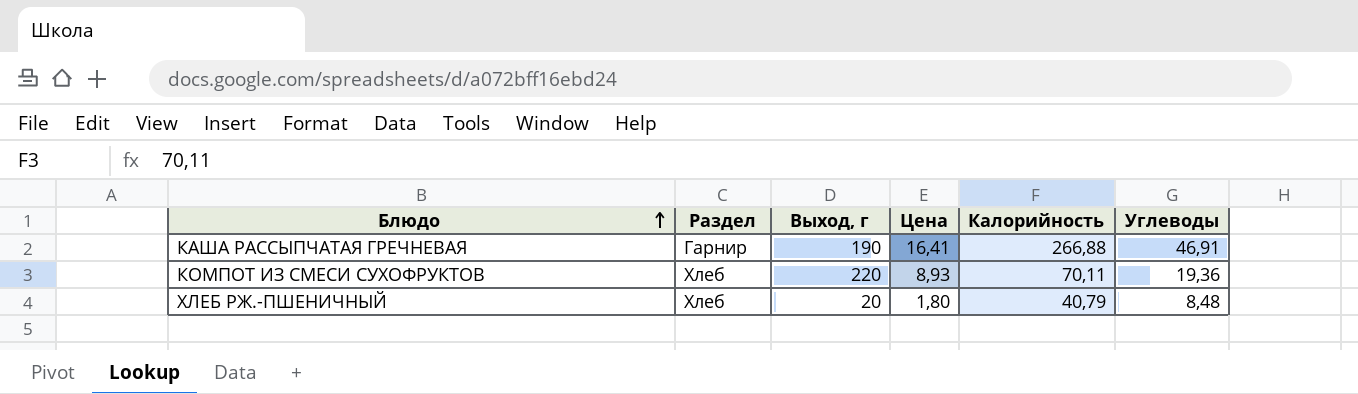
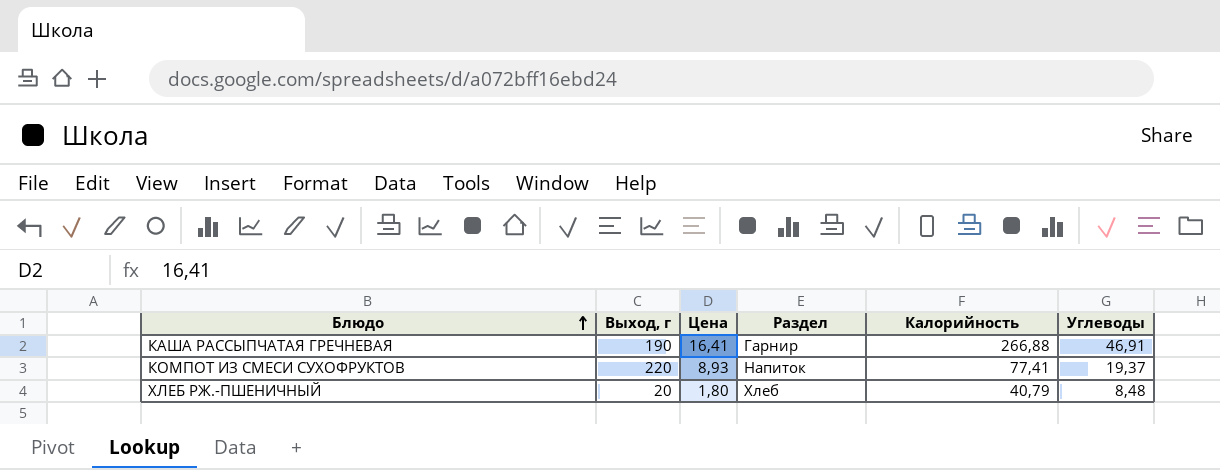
column Раздел | position: 2 -> 4
КОМПОТ ИЗ СМЕСИ СУХОФРУКТОВ | Раздел: Хлеб -> Напиток
КОМПОТ ИЗ СМЕСИ СУХОФРУКТОВ | Калорийность: 70,11 -> 77,41
КОМПОТ ИЗ СМЕСИ СУХОФРУКТОВ | Углеводы: 19,36 -> 19,37

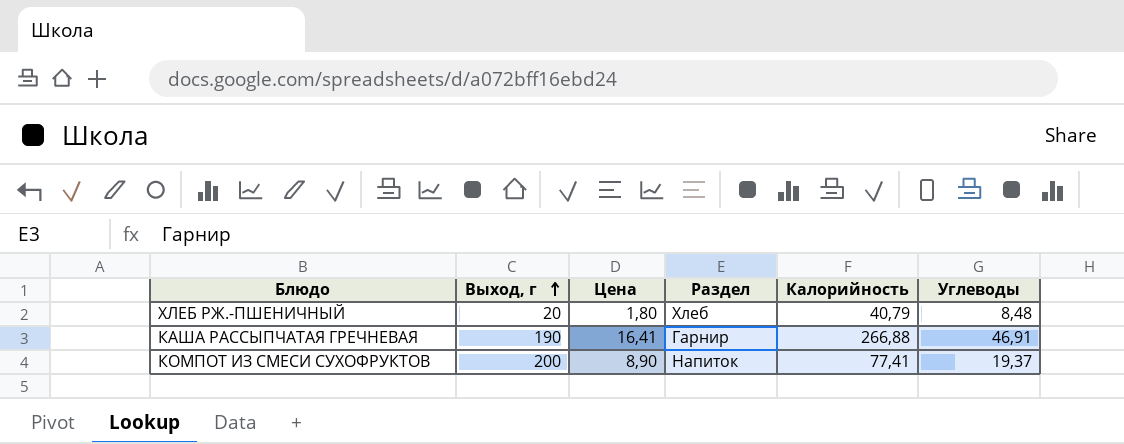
row order: Блюдо ascending -> Выход, г ascending
КОМПОТ ИЗ СМЕСИ СУХОФРУКТОВ | Выход, г: 220 -> 200
КОМПОТ ИЗ СМЕСИ СУХОФРУКТОВ | Цена: 8,93 -> 8,90

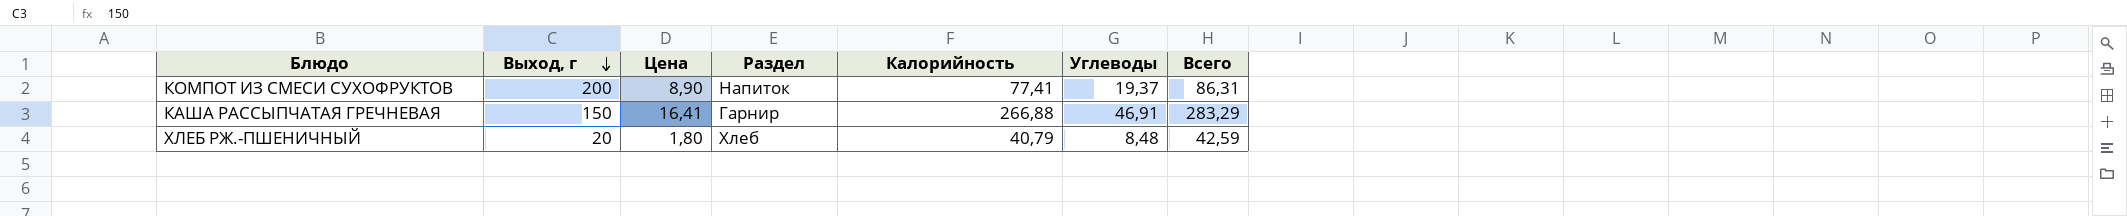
row order: Выход, г ascending -> Выход, г descending
column Всего | formula: none -> [Цена] + [Калорийность]
КАША РАССЫПЧАТАЯ ГРЕЧНЕВАЯ | Выход, г: 190 -> 150

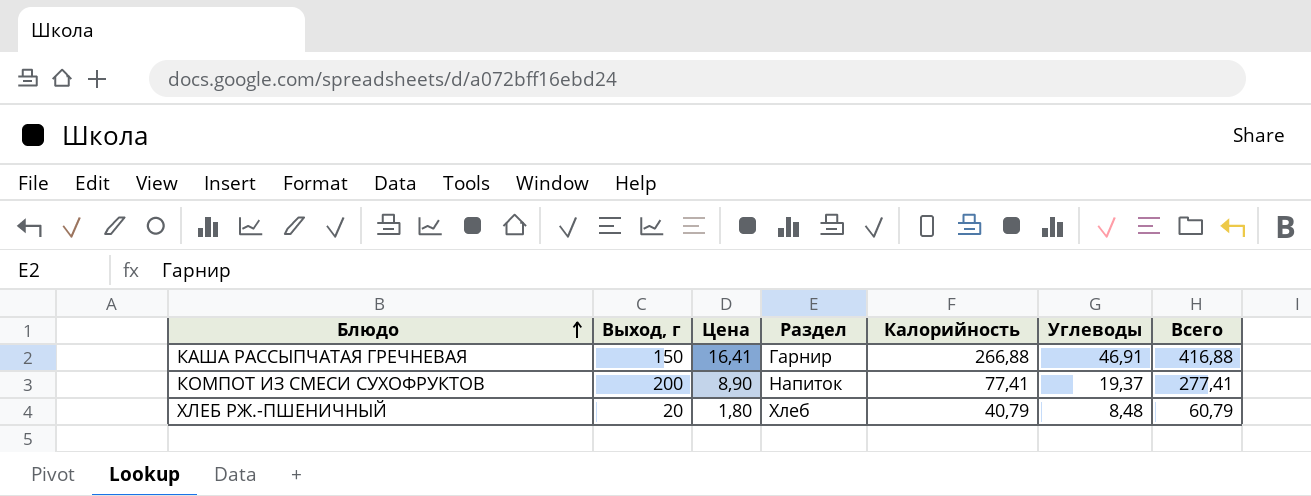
row order: Выход, г descending -> Блюдо ascending
column Всего | formula: [Цена] + [Калорийность] -> [Выход, г] + [Калорийность]

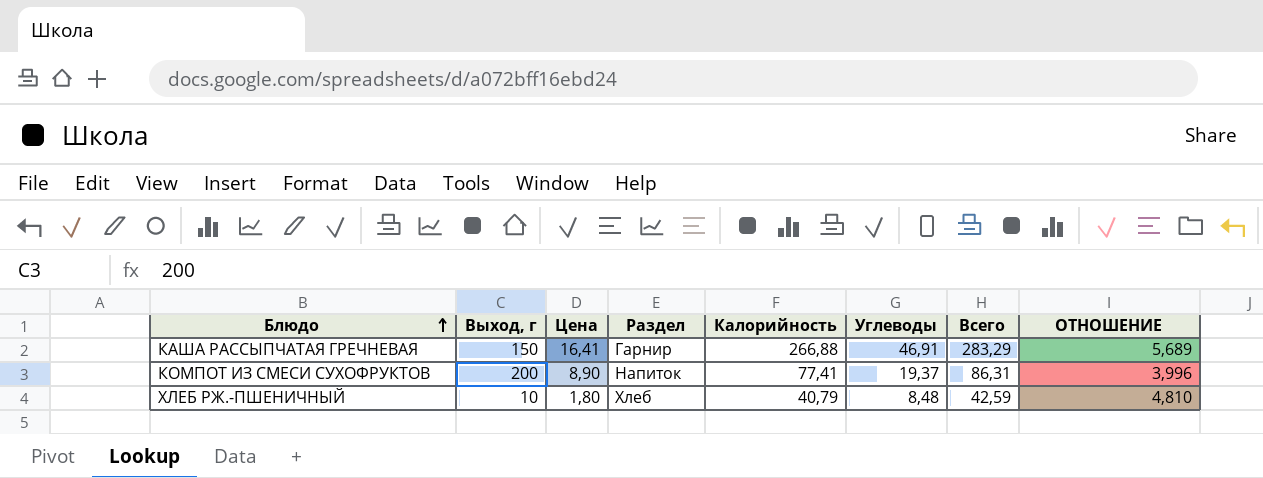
column Всего | formula: [Выход, г] + [Калорийность] -> [Цена] + [Калорийность]
column ОТНОШЕНИЕ | formula: none -> [Калорийность] / [Углеводы]
ХЛЕБ РЖ.-ПШЕНИЧНЫЙ | Выход, г: 20 -> 10

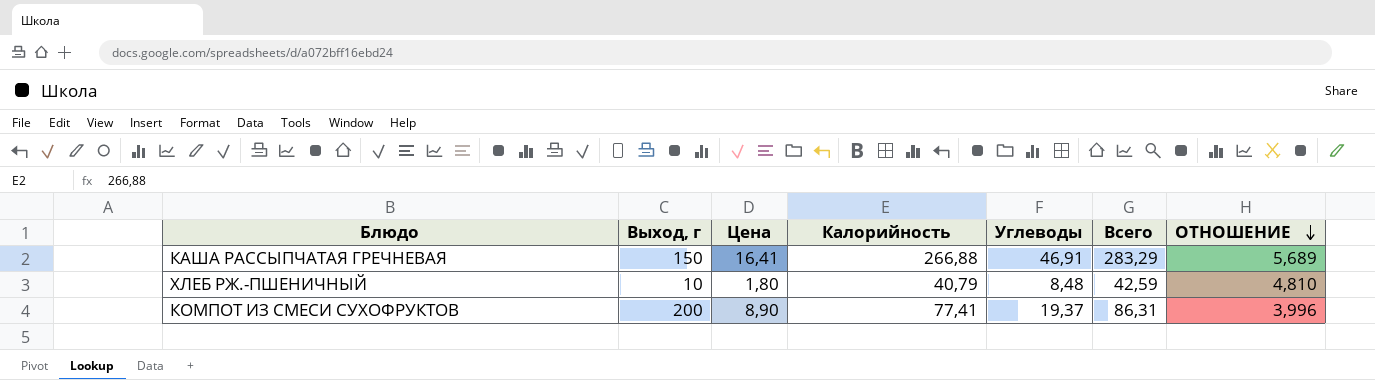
row order: Блюдо ascending -> ОТНОШЕНИЕ descending
column Раздел | position: 4 -> none

